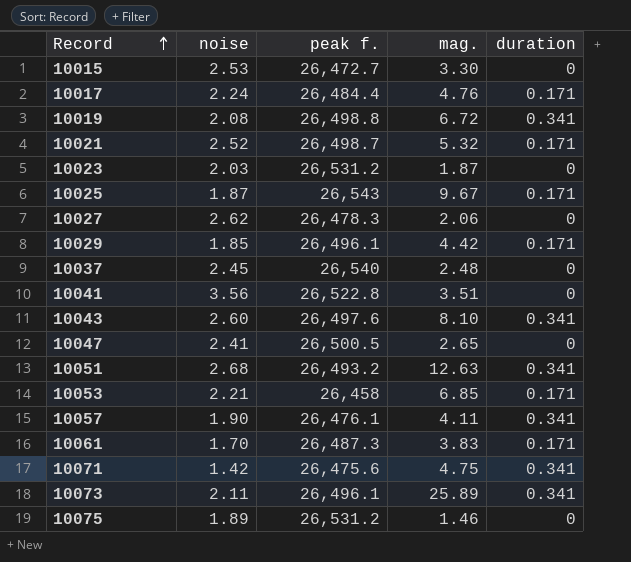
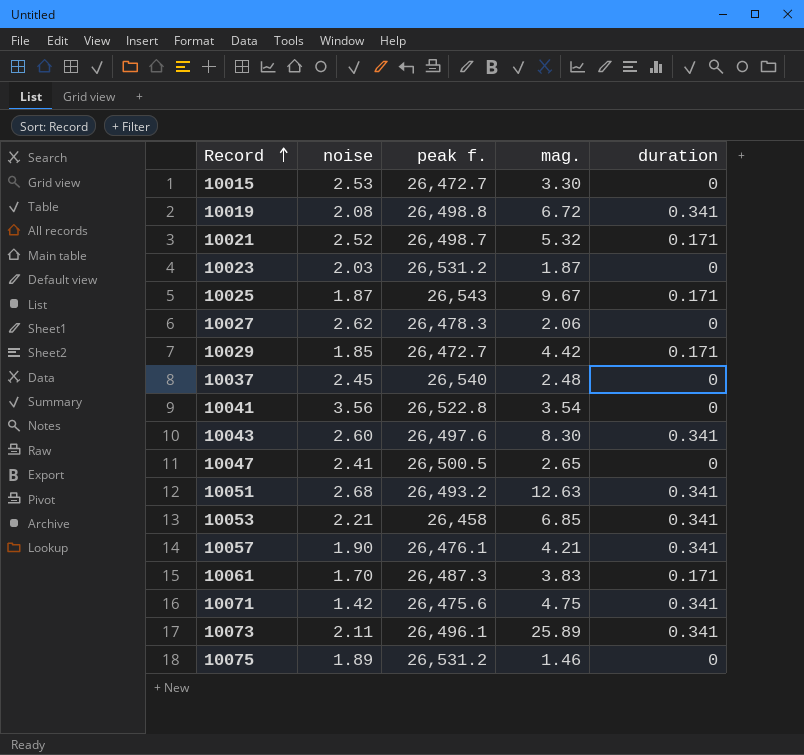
row 10017: 2.24 | 26,484.4 | 4.76 | 0.171 -> none
10029 | peak f.: 26,496.1 -> 26,472.7
10041 | mag.: 3.51 -> 3.54
10043 | mag.: 8.10 -> 8.30
10053 | duration: 0.171 -> 0.341
10057 | mag.: 4.11 -> 4.21

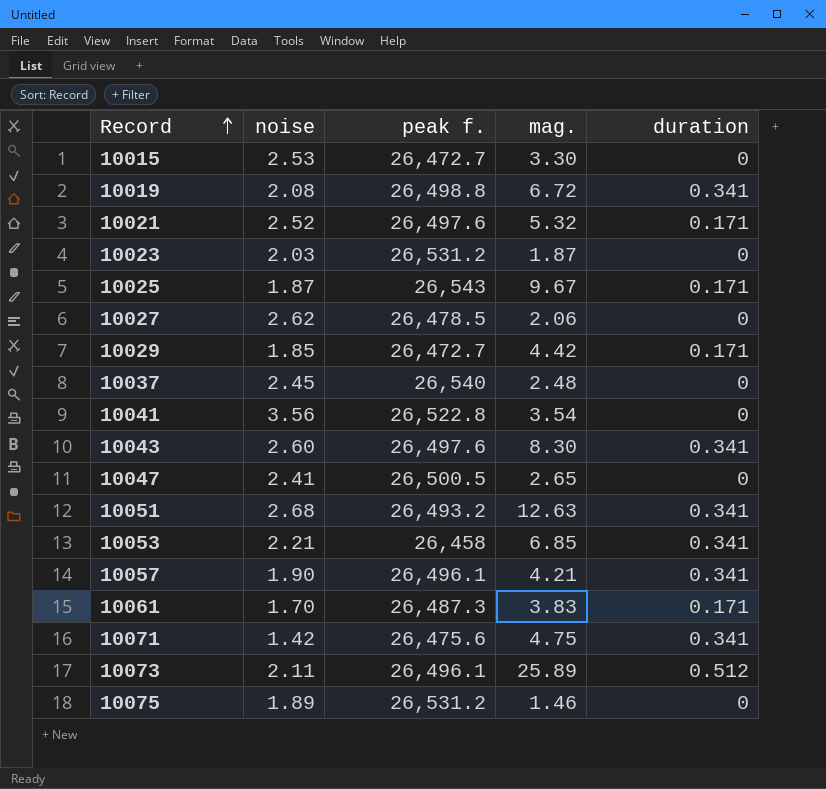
10021 | peak f.: 26,498.7 -> 26,497.6
10027 | peak f.: 26,478.3 -> 26,478.5
10057 | peak f.: 26,476.1 -> 26,496.1
10073 | duration: 0.341 -> 0.512

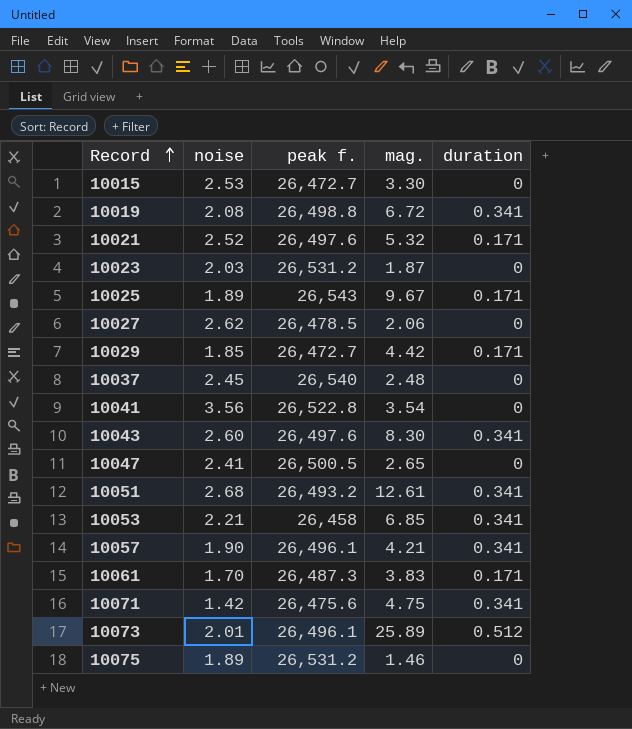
10025 | noise: 1.87 -> 1.89
10051 | mag.: 12.63 -> 12.61
10073 | noise: 2.11 -> 2.01

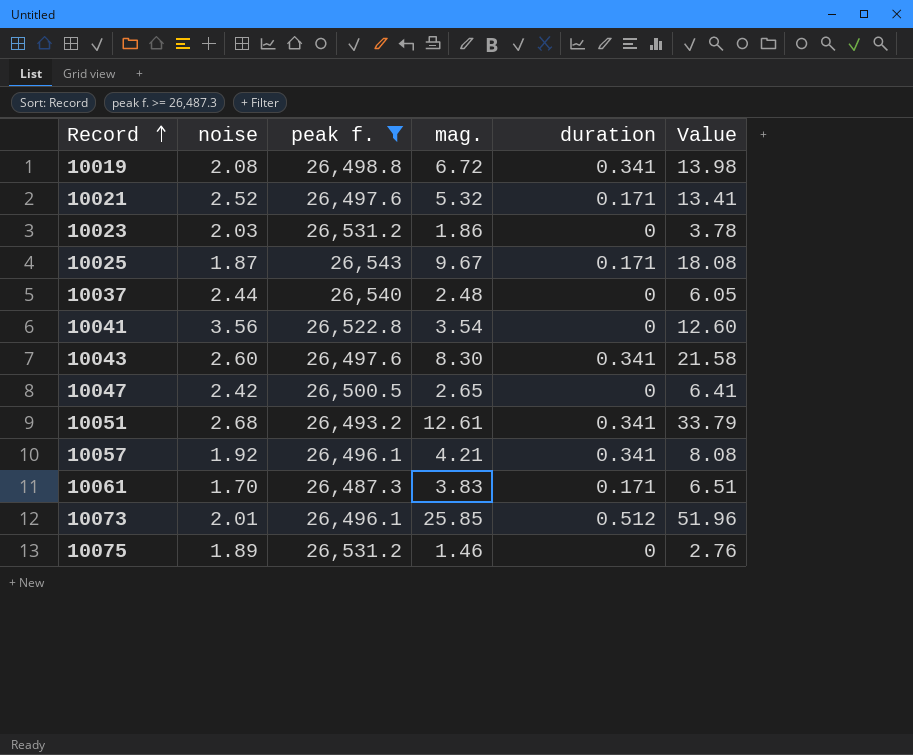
filter: none -> peak f. >= 26,487.3
column Value | formula: none -> [noise] * [mag.]
10023 | mag.: 1.87 -> 1.86
10025 | noise: 1.89 -> 1.87
10037 | noise: 2.45 -> 2.44
10047 | noise: 2.41 -> 2.42
10057 | noise: 1.90 -> 1.92
10073 | mag.: 25.89 -> 25.85

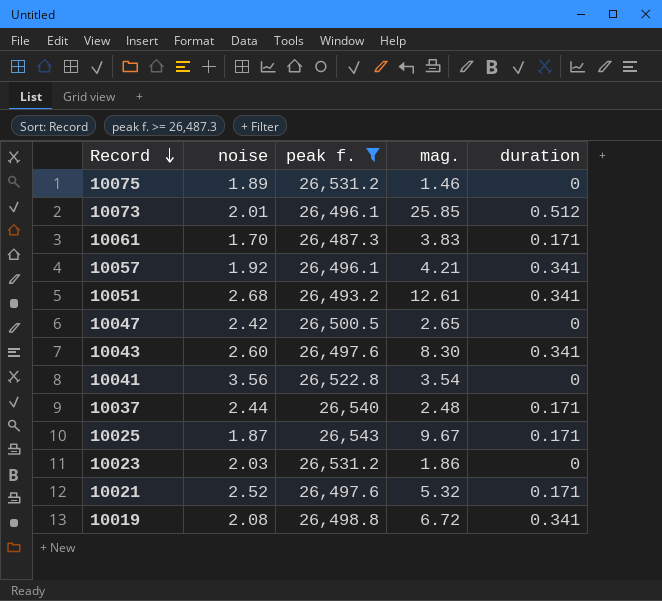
row order: Record ascending -> Record descending
column Value | formula: [noise] * [mag.] -> none
10037 | duration: 0 -> 0.171

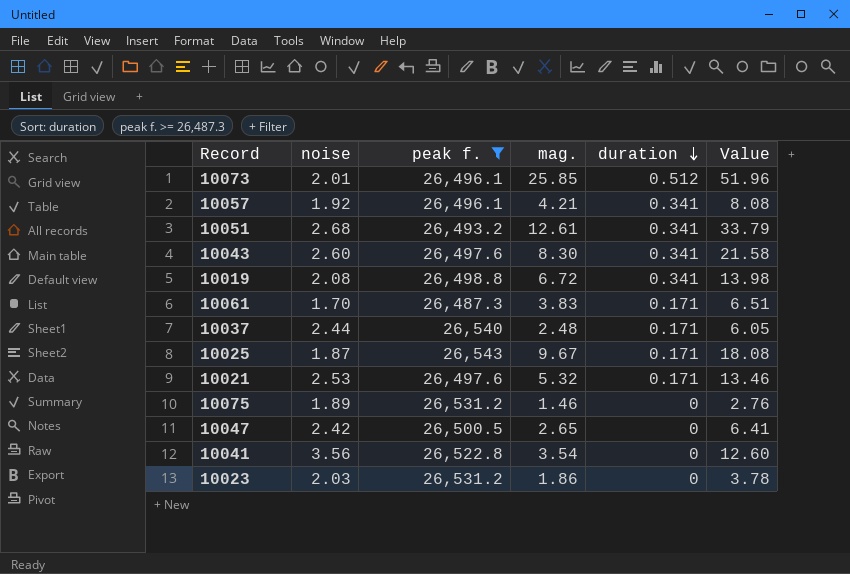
row order: Record descending -> duration descending
column Value | formula: none -> [noise] * [mag.]
10021 | noise: 2.52 -> 2.53

